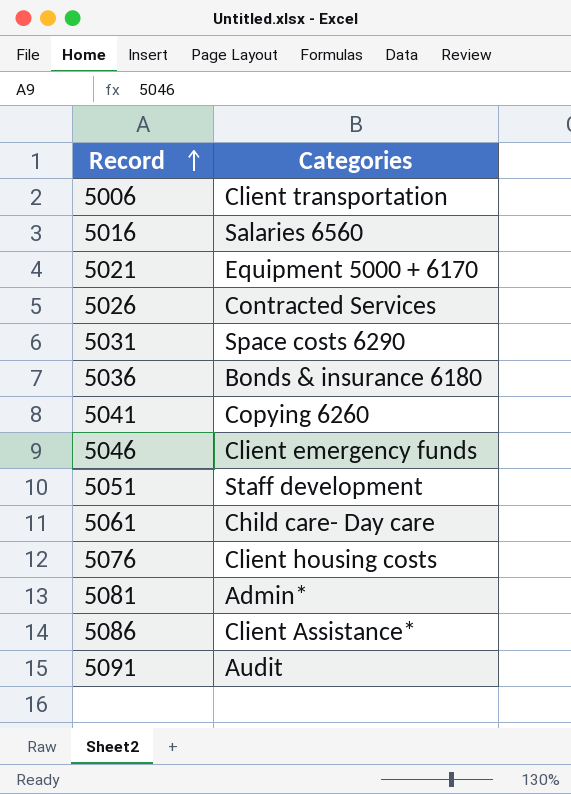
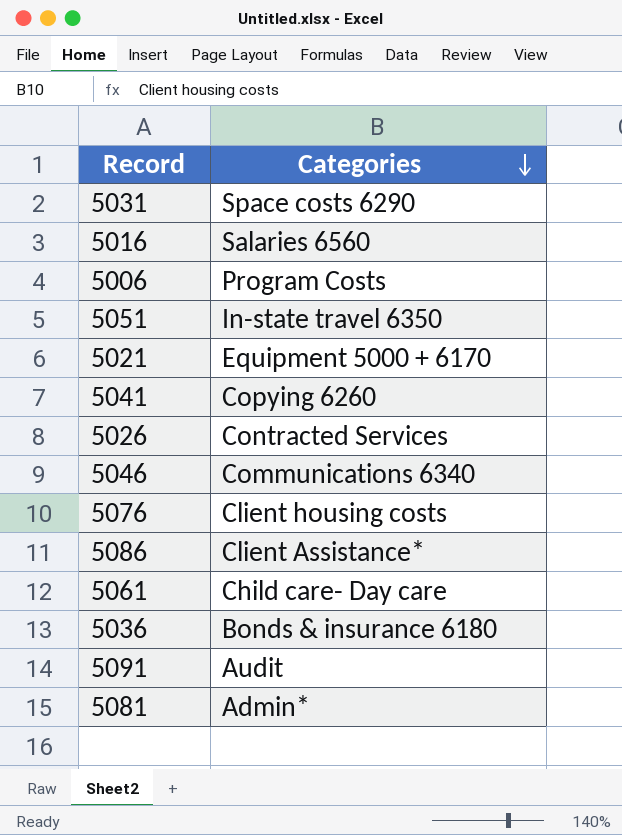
row order: Record ascending -> Categories descending
5006 | Categories: Client transportation -> Program Costs
5051 | Categories: Staff development -> In-state travel 6350
5046 | Categories: Client emergency funds -> Communications 6340

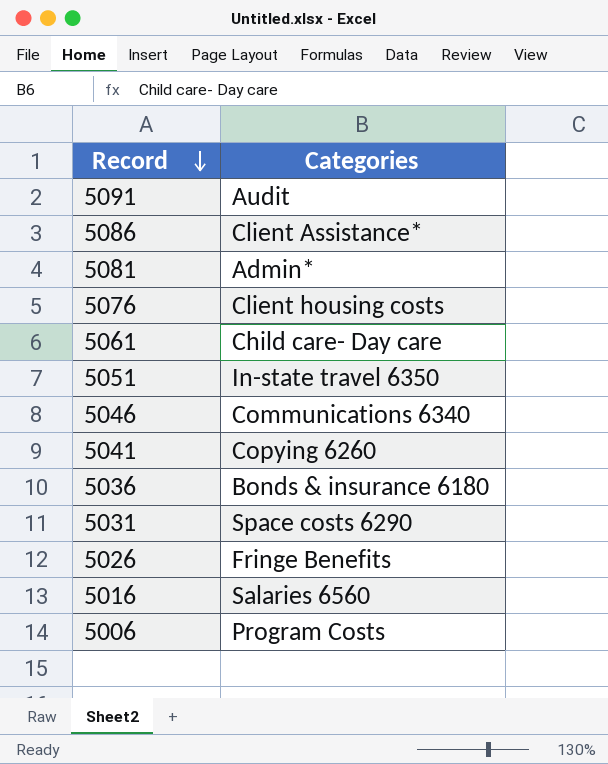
row order: Categories descending -> Record descending
row 5021: Equipment 5000 + 6170 -> none
5026 | Categories: Contracted Services -> Fringe Benefits

